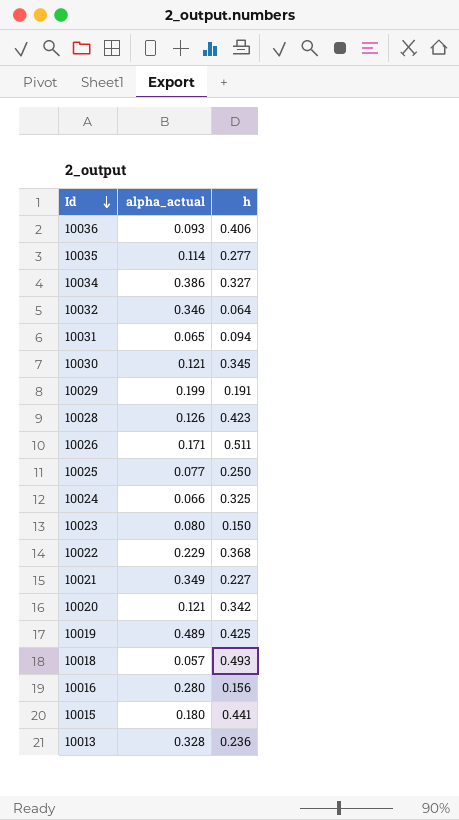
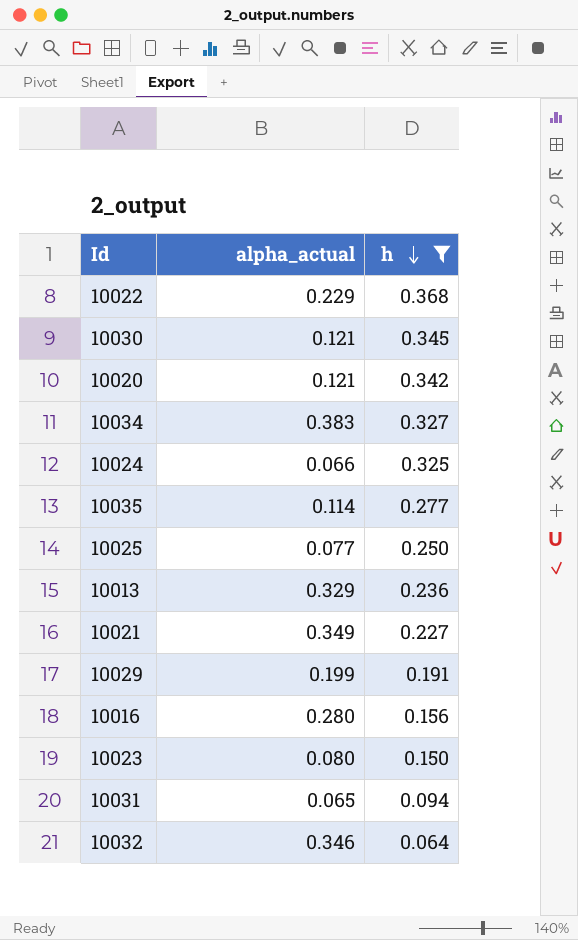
filter: none -> h <= 0.368
row order: Id descending -> h descending
10034 | alpha_actual: 0.386 -> 0.383
10013 | alpha_actual: 0.328 -> 0.329

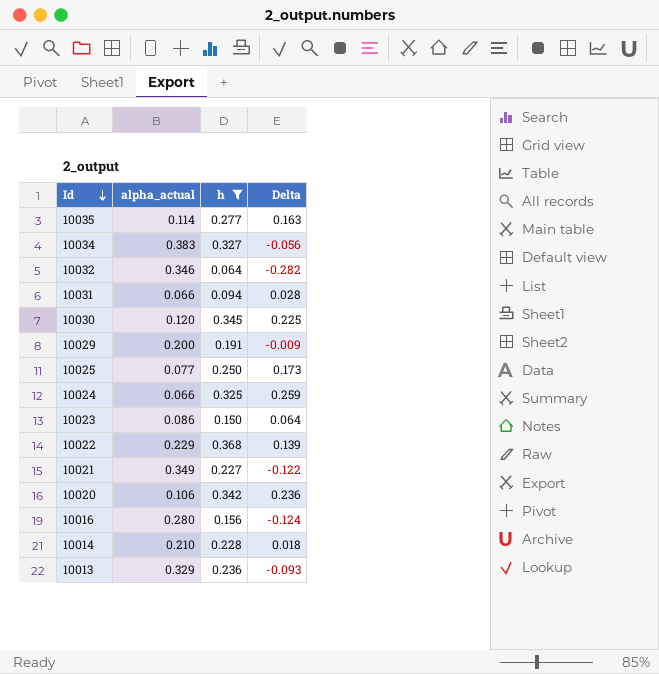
row order: h descending -> Id descending
column Delta | formula: none -> [h] - [alpha_actual]
10031 | alpha_actual: 0.065 -> 0.066
10030 | alpha_actual: 0.121 -> 0.120
10029 | alpha_actual: 0.199 -> 0.200
10023 | alpha_actual: 0.080 -> 0.086
10020 | alpha_actual: 0.121 -> 0.106
row 10014: none -> 0.210 | 0.228 | 0.018

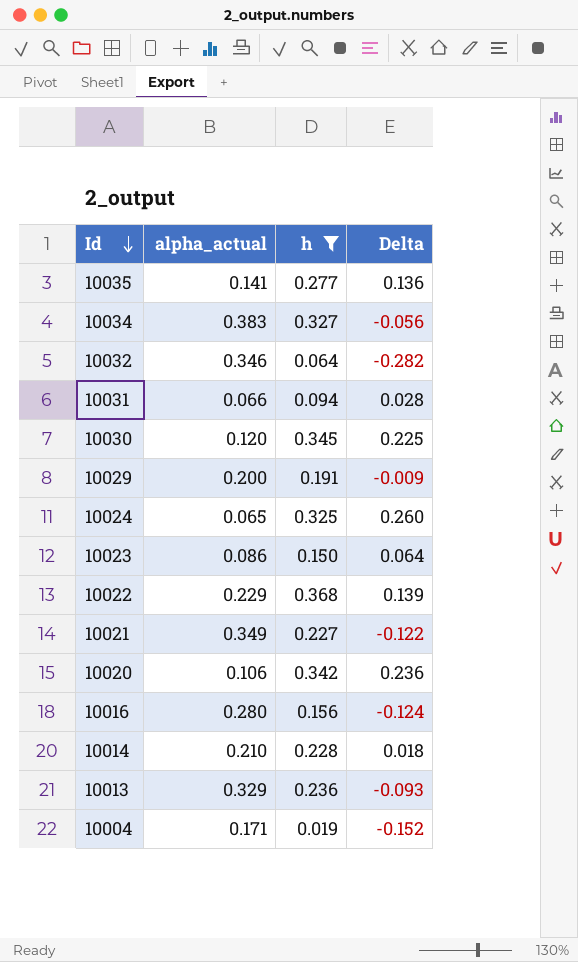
row 10025: 0.077 | 0.250 | 0.173 -> none
10035 | alpha_actual: 0.114 -> 0.141
10035 | Delta: 0.163 -> 0.136
10024 | alpha_actual: 0.066 -> 0.065
10024 | Delta: 0.259 -> 0.260
row 10004: none -> 0.171 | 0.019 | -0.152

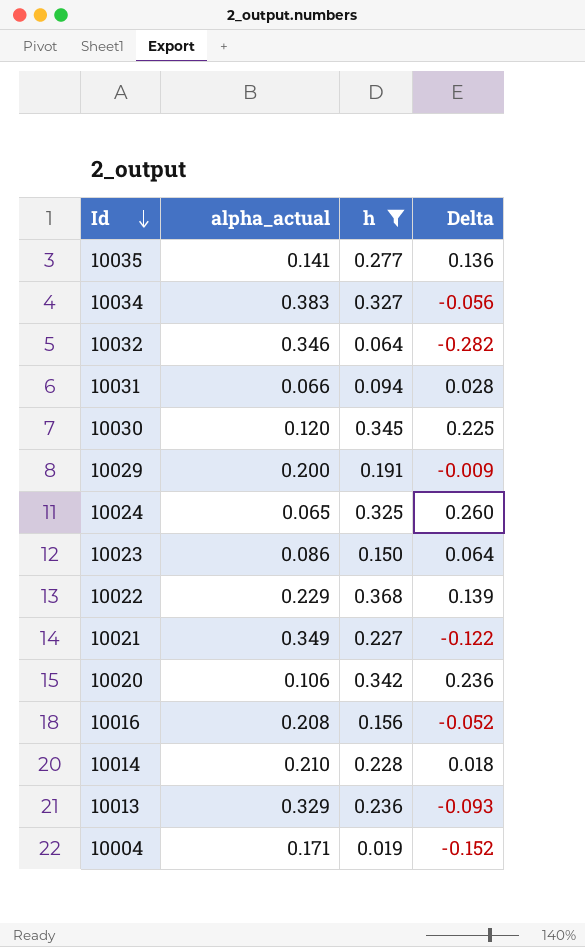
10016 | alpha_actual: 0.280 -> 0.208
10016 | Delta: -0.124 -> -0.052

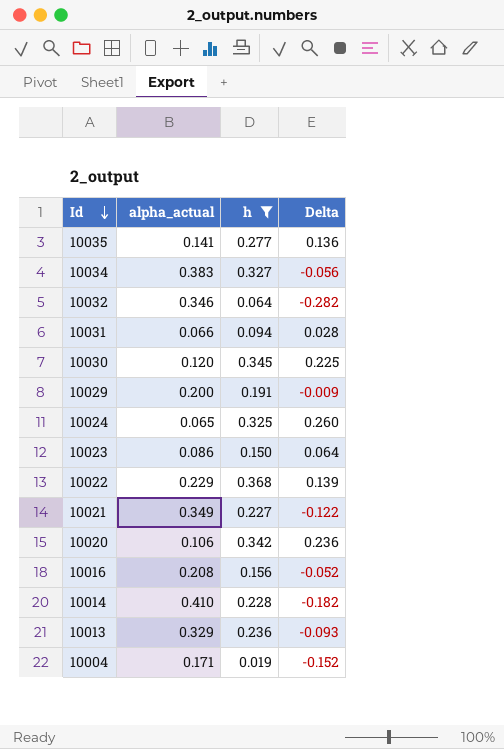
10014 | alpha_actual: 0.210 -> 0.410
10014 | Delta: 0.018 -> -0.182

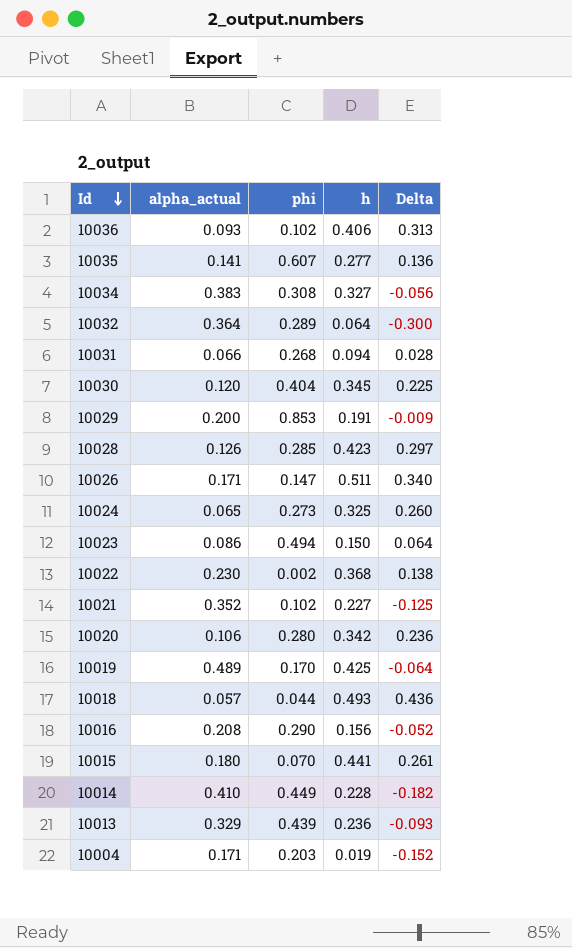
filter: h <= 0.368 -> none
column phi | position: none -> 3
10032 | alpha_actual: 0.346 -> 0.364
10032 | Delta: -0.282 -> -0.300
10022 | alpha_actual: 0.229 -> 0.230
10022 | Delta: 0.139 -> 0.138
10021 | alpha_actual: 0.349 -> 0.352
10021 | Delta: -0.122 -> -0.125

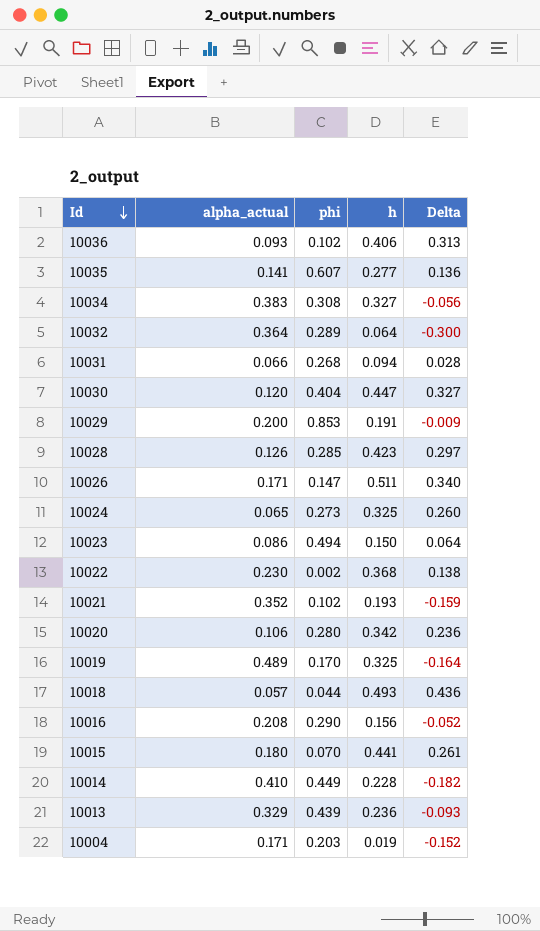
10030 | h: 0.345 -> 0.447
10030 | Delta: 0.225 -> 0.327
10021 | h: 0.227 -> 0.193
10021 | Delta: -0.125 -> -0.159
10019 | h: 0.425 -> 0.325
10019 | Delta: -0.064 -> -0.164

